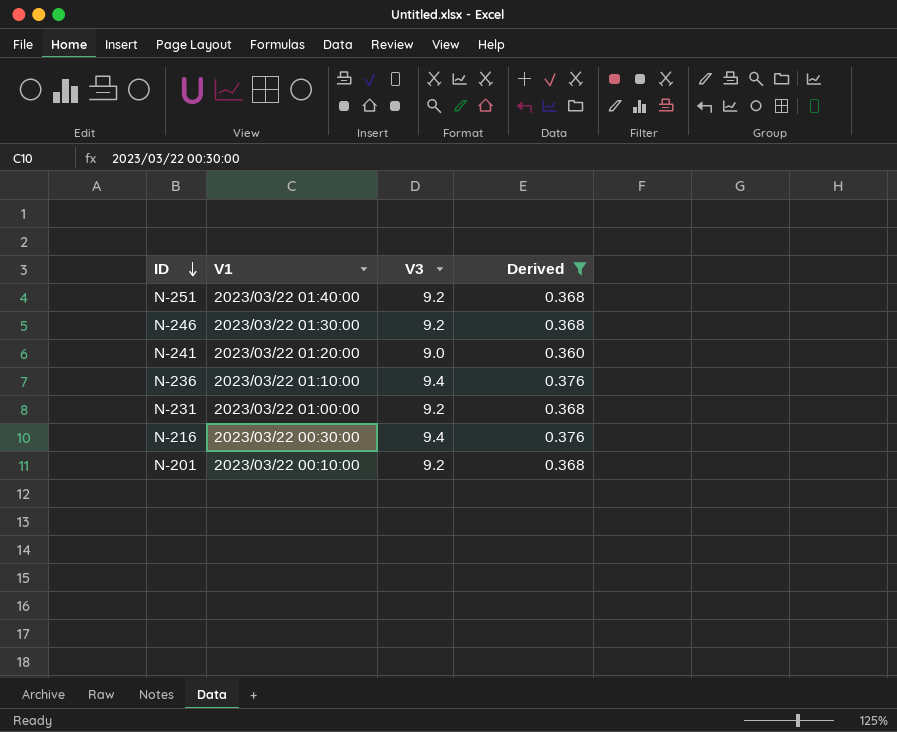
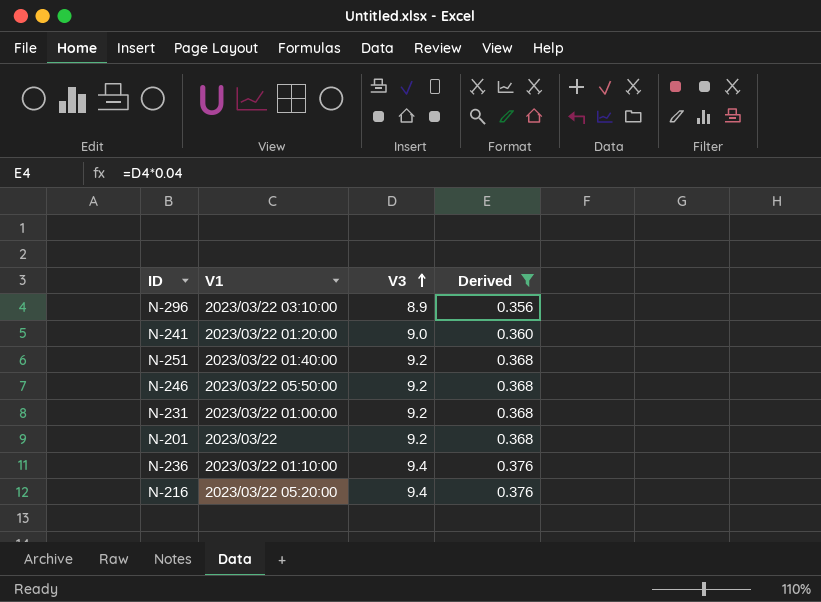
row order: ID descending -> V3 ascending
row N-296: none -> 2023/03/22 03:10:00 | 8.9 | 0.356
N-246 | V1: 2023/03/22 01:30:00 -> 2023/03/22 05:50:00
N-201 | V1: 2023/03/22 00:10:00 -> 2023/03/22
N-216 | V1: 2023/03/22 00:30:00 -> 2023/03/22 05:20:00

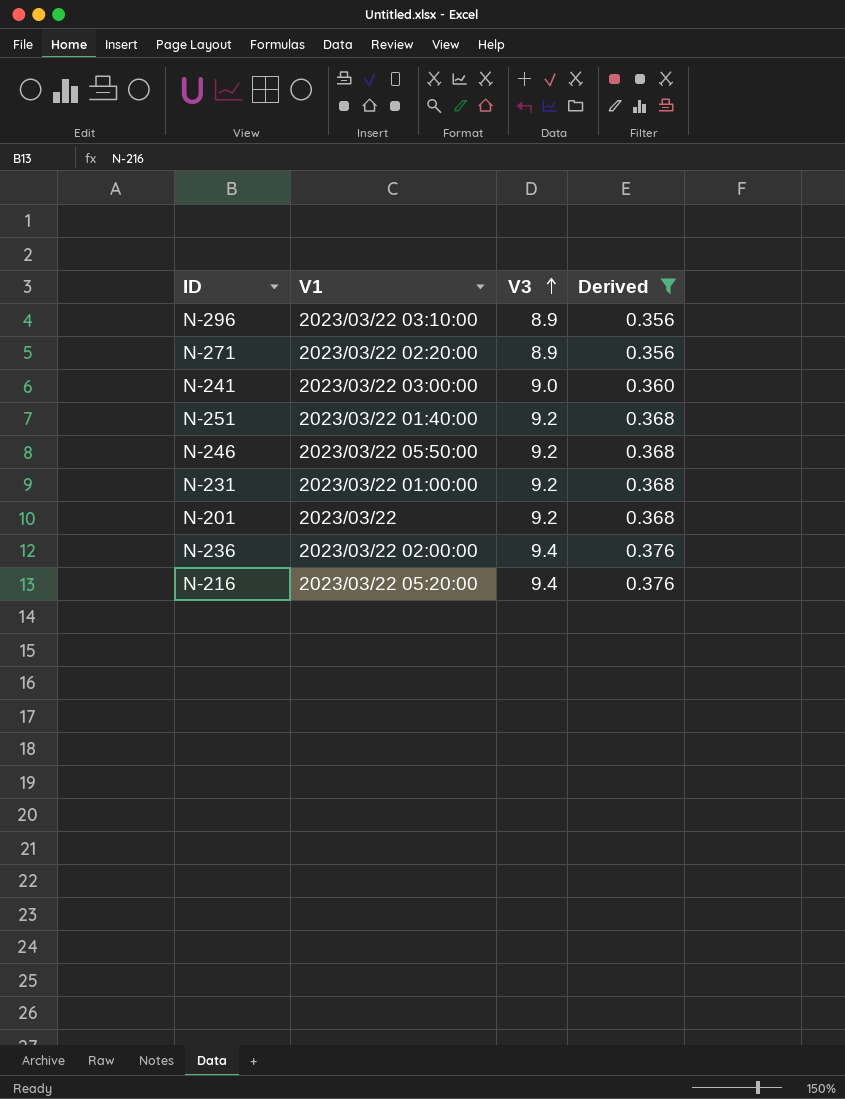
row N-271: none -> 2023/03/22 02:20:00 | 8.9 | 0.356
N-241 | V1: 2023/03/22 01:20:00 -> 2023/03/22 03:00:00
N-236 | V1: 2023/03/22 01:10:00 -> 2023/03/22 02:00:00

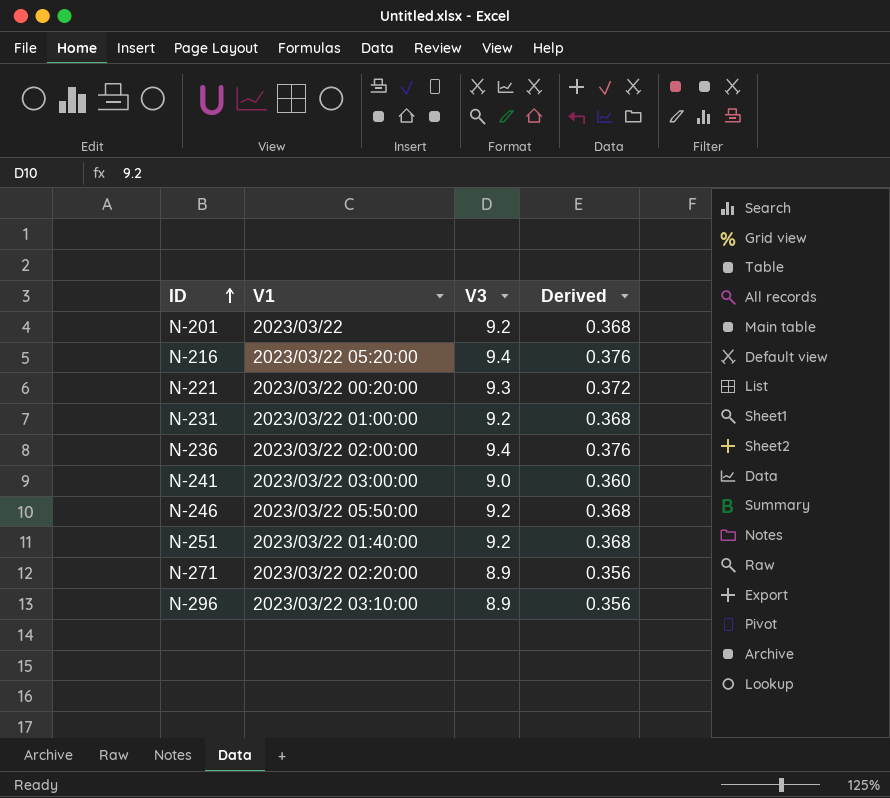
filter: Derived != 0.372 -> none
row order: V3 ascending -> ID ascending

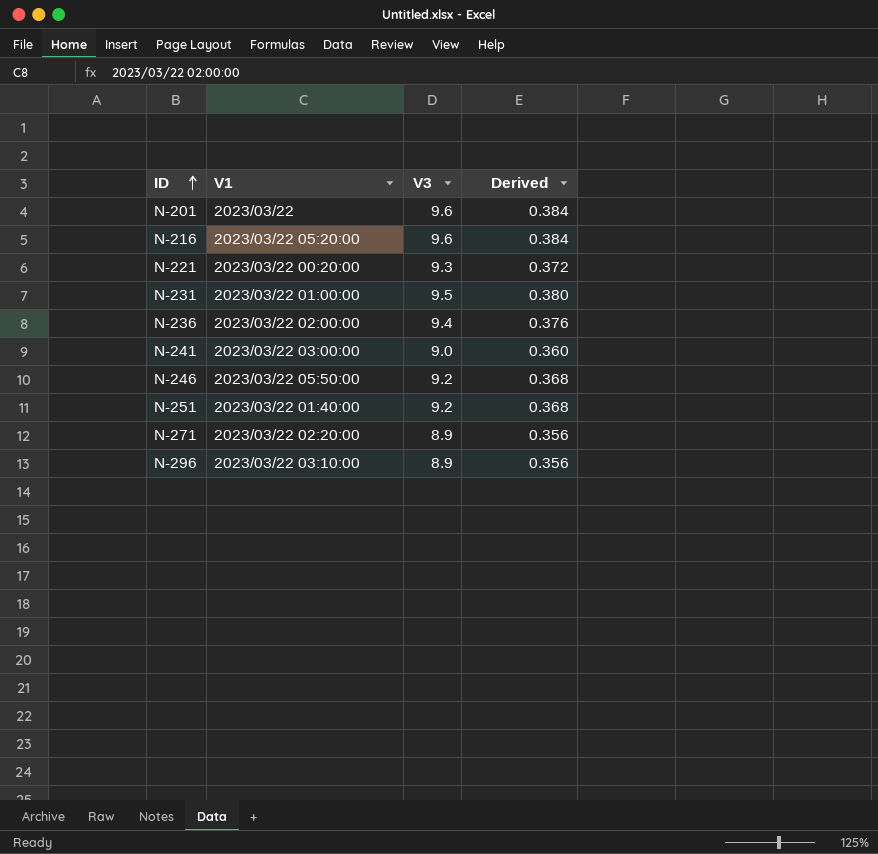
N-201 | V3: 9.2 -> 9.6
N-201 | Derived: 0.368 -> 0.384
N-216 | V3: 9.4 -> 9.6
N-216 | Derived: 0.376 -> 0.384
N-231 | V3: 9.2 -> 9.5
N-231 | Derived: 0.368 -> 0.380

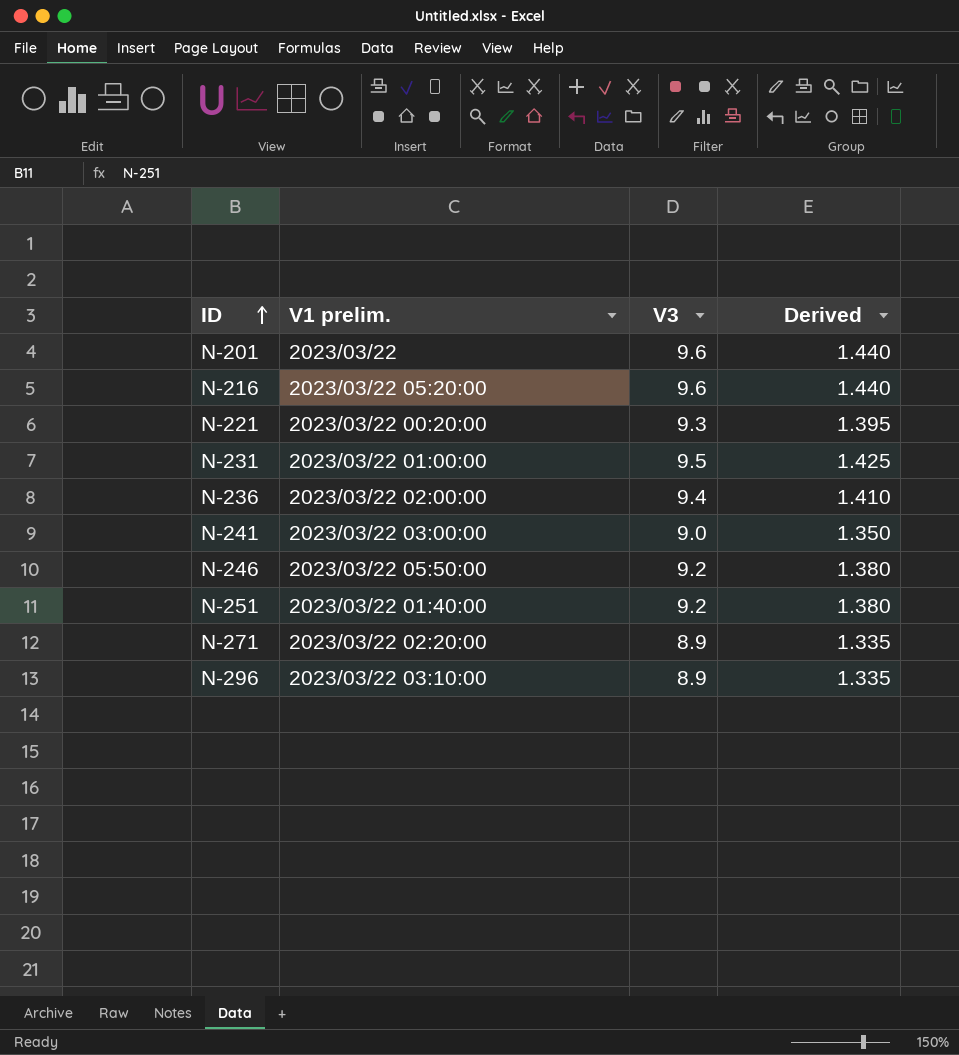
column name: V1 -> V1 prelim.
column Derived | formula: [V3] * 0.04 -> [V3] * 0.15

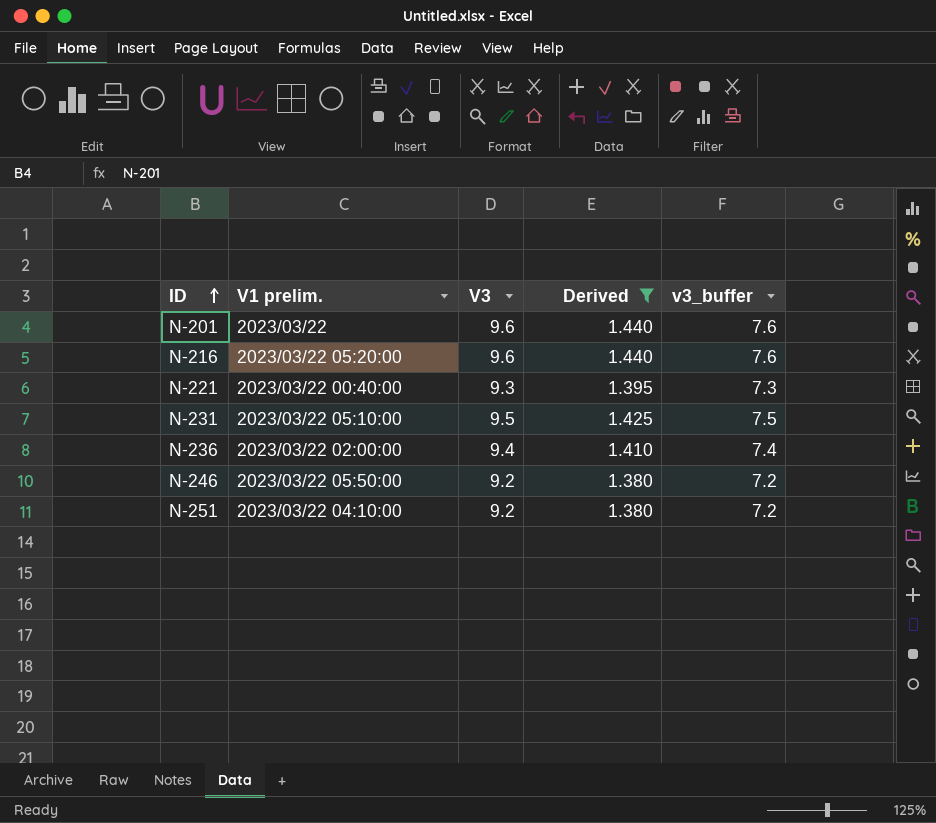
filter: none -> Derived >= 1.380
column v3_buffer | formula: none -> [V3] - 2
N-221 | V1 prelim.: 2023/03/22 00:20:00 -> 2023/03/22 00:40:00
N-231 | V1 prelim.: 2023/03/22 01:00:00 -> 2023/03/22 05:10:00
N-251 | V1 prelim.: 2023/03/22 01:40:00 -> 2023/03/22 04:10:00

